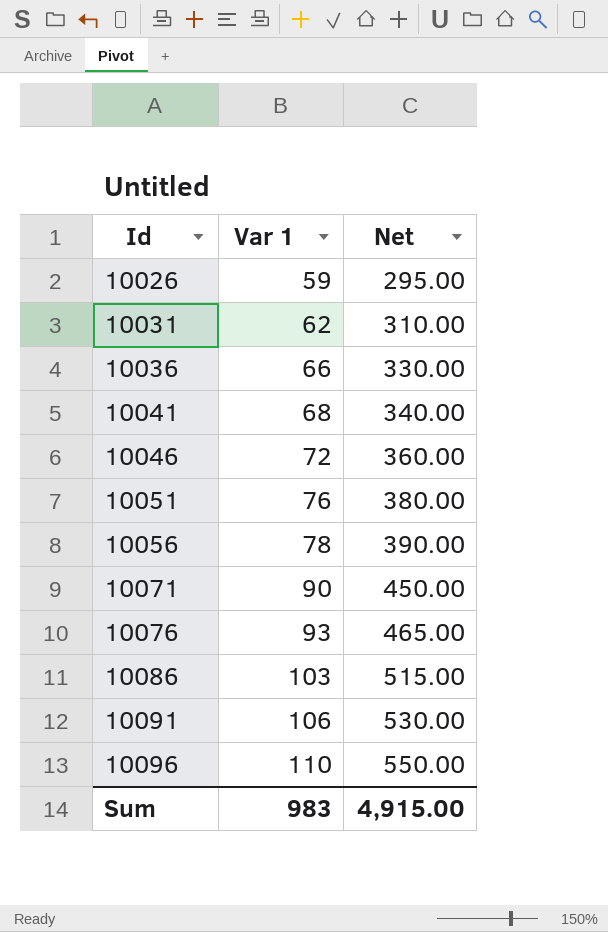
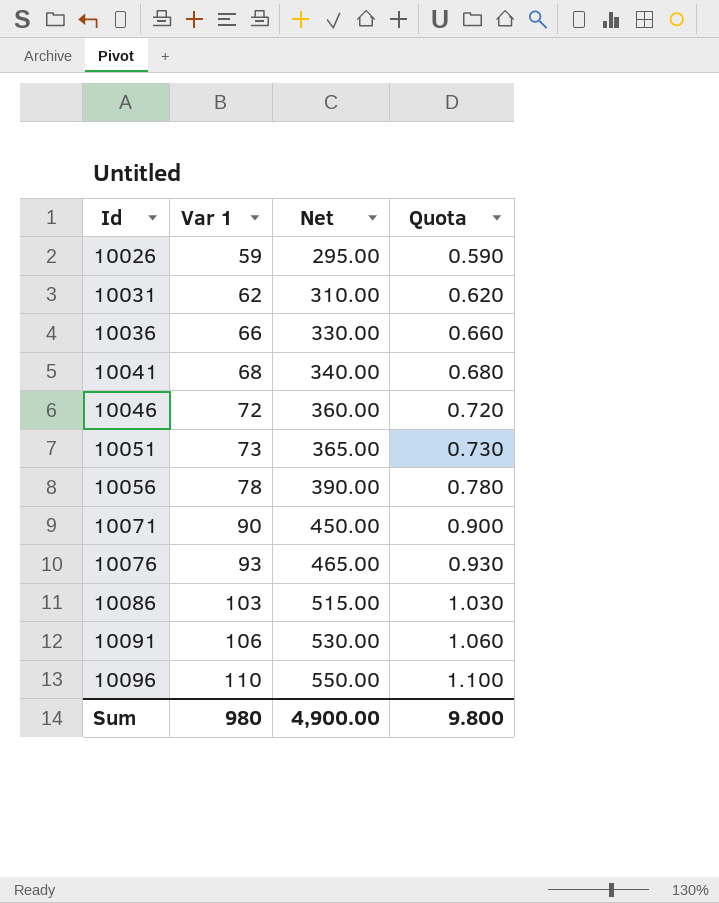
column Quota | formula: none -> [Var 1] * 0.01
10051 | Var 1: 76 -> 73
10051 | Net: 380.00 -> 365.00
Sum | Var 1: 983 -> 980
Sum | Net: 4,915.00 -> 4,900.00

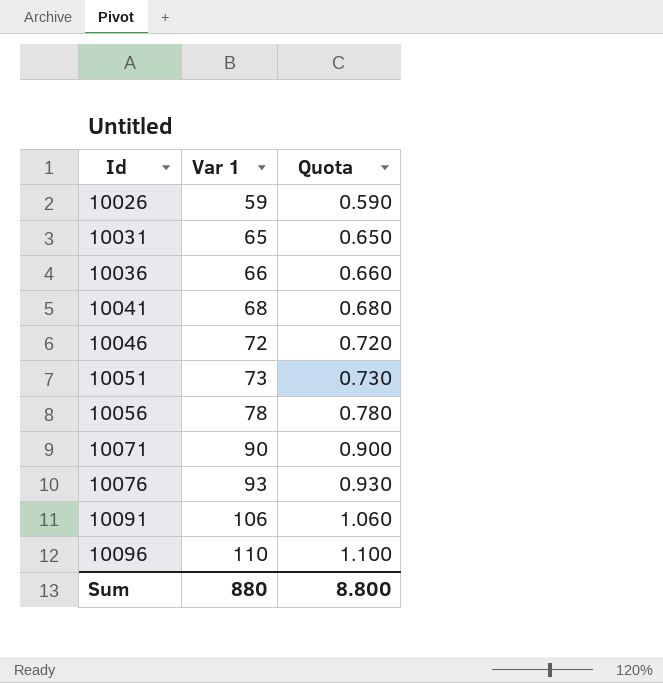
column Net | formula: [Var 1] * 5 -> none
row 10086: 103 | 515.00 | 1.030 -> none
10031 | Var 1: 62 -> 65
10031 | Quota: 0.620 -> 0.650
Sum | Var 1: 980 -> 880
Sum | Quota: 9.800 -> 8.800

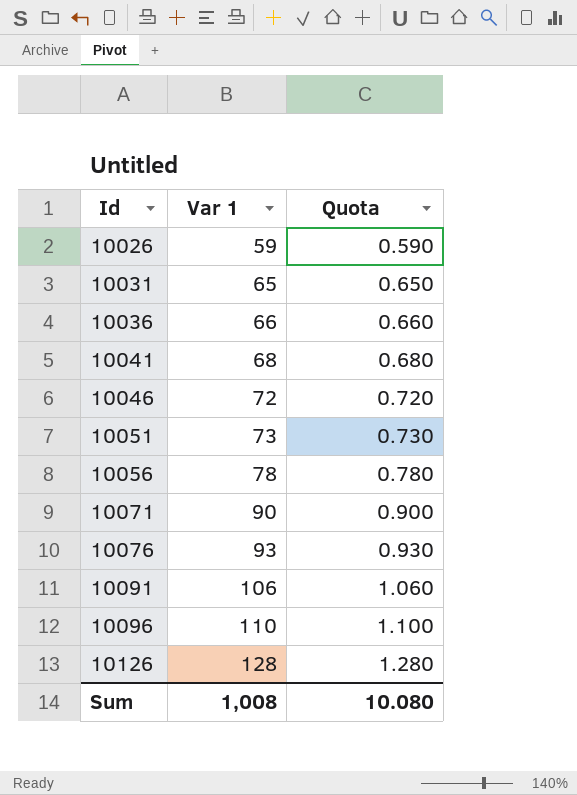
row 10126: none -> 128 | 1.280
Sum | Var 1: 880 -> 1,008
Sum | Quota: 8.800 -> 10.080

